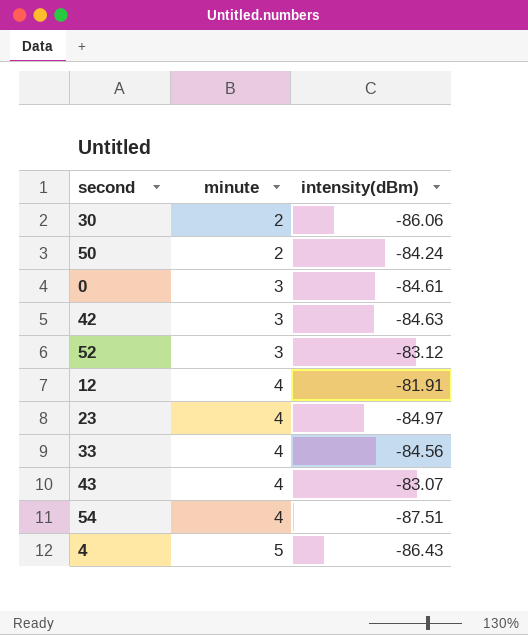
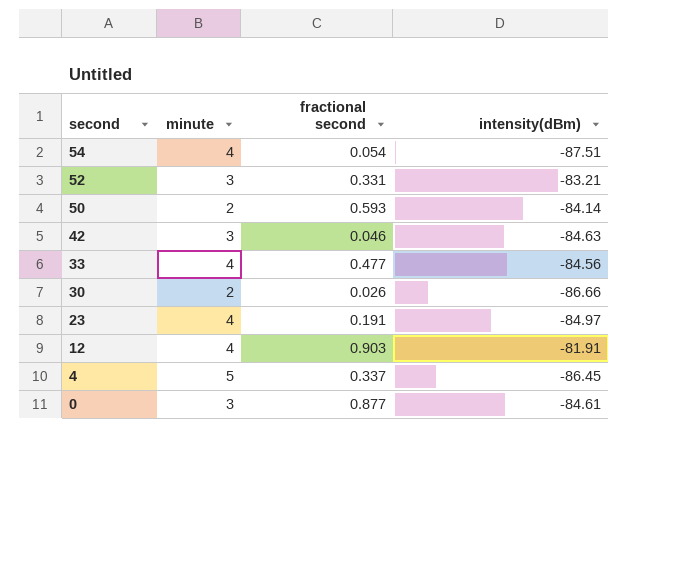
row order: minute ascending -> second descending
column fractional second | position: none -> 3
row 43: 4 | -83.07 -> none
52 | intensity(dBm): -83.12 -> -83.21
50 | intensity(dBm): -84.24 -> -84.14
30 | intensity(dBm): -86.06 -> -86.66
4 | intensity(dBm): -86.43 -> -86.45

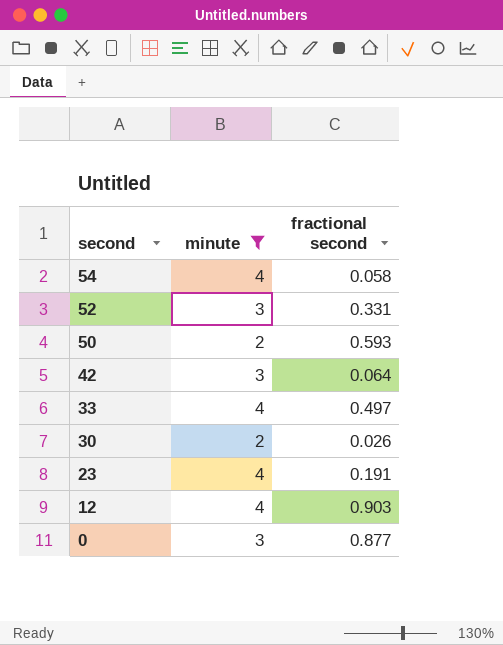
filter: none -> minute != 5
column intensity(dBm) | position: 4 -> none
54 | fractional second: 0.054 -> 0.058
42 | fractional second: 0.046 -> 0.064
33 | fractional second: 0.477 -> 0.497

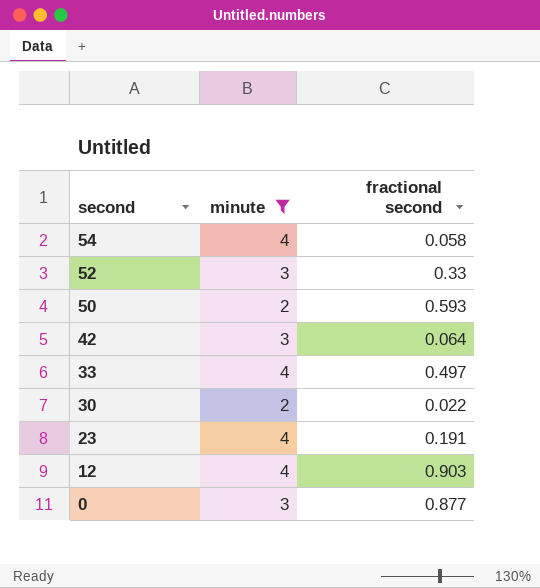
52 | fractional second: 0.331 -> 0.33
30 | fractional second: 0.026 -> 0.022

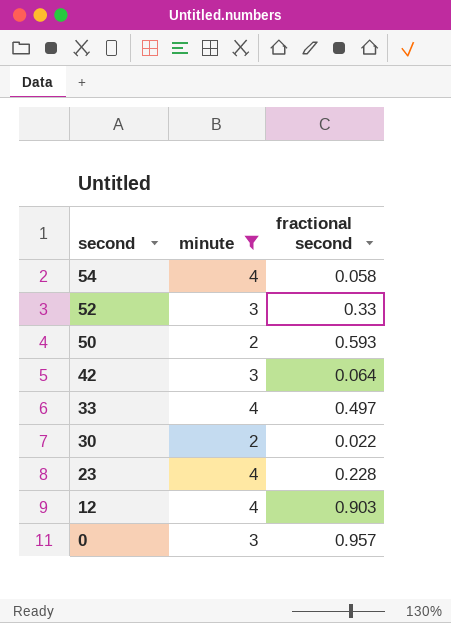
23 | fractional second: 0.191 -> 0.228
0 | fractional second: 0.877 -> 0.957

